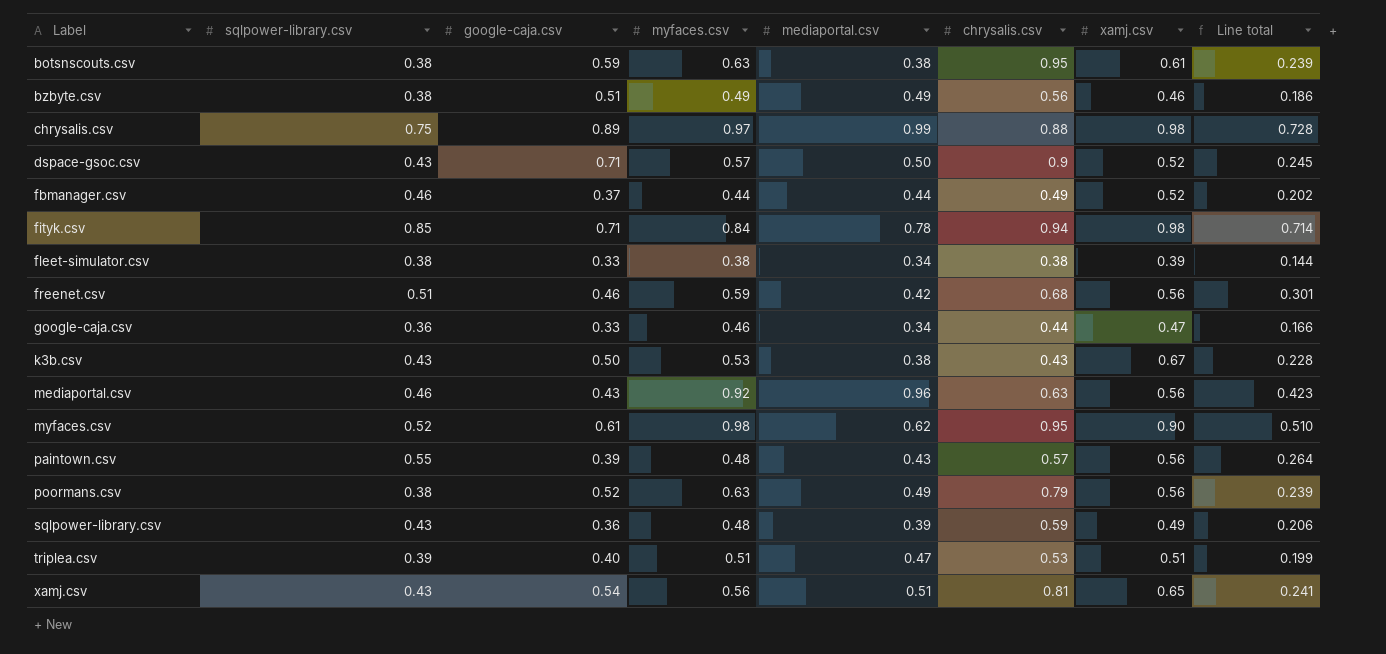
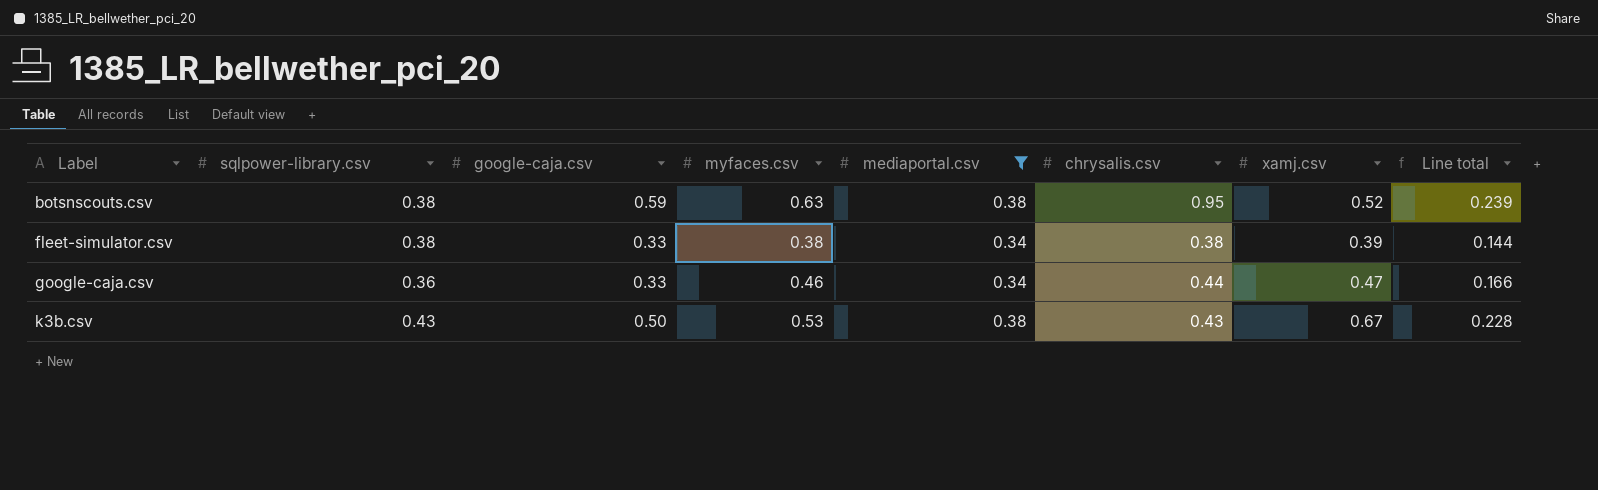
filter: none -> mediaportal.csv <= 0.38
botsnscouts.csv | xamj.csv: 0.61 -> 0.52

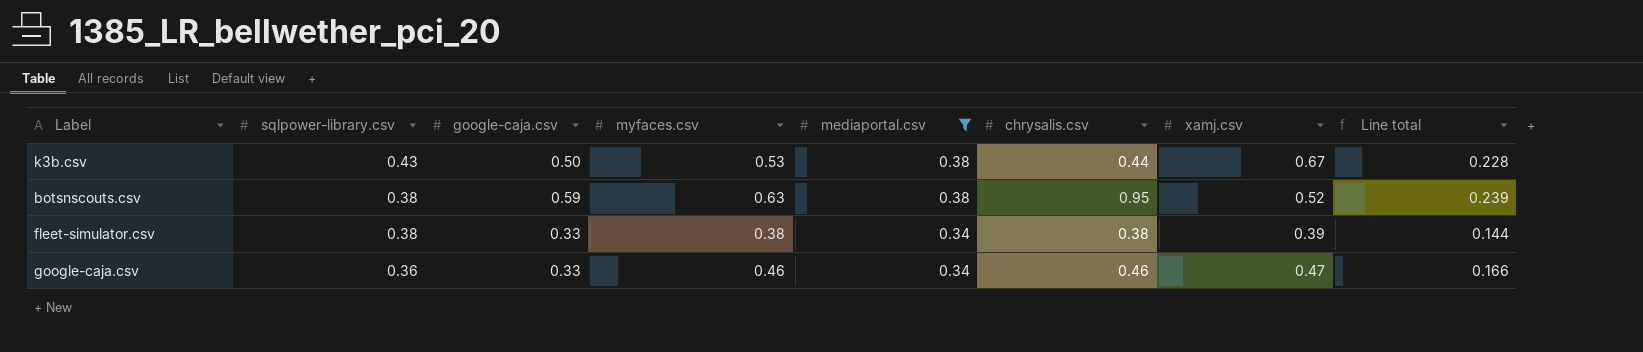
row order: Label ascending -> sqlpower-library.csv descending
k3b.csv | chrysalis.csv: 0.43 -> 0.44
google-caja.csv | chrysalis.csv: 0.44 -> 0.46

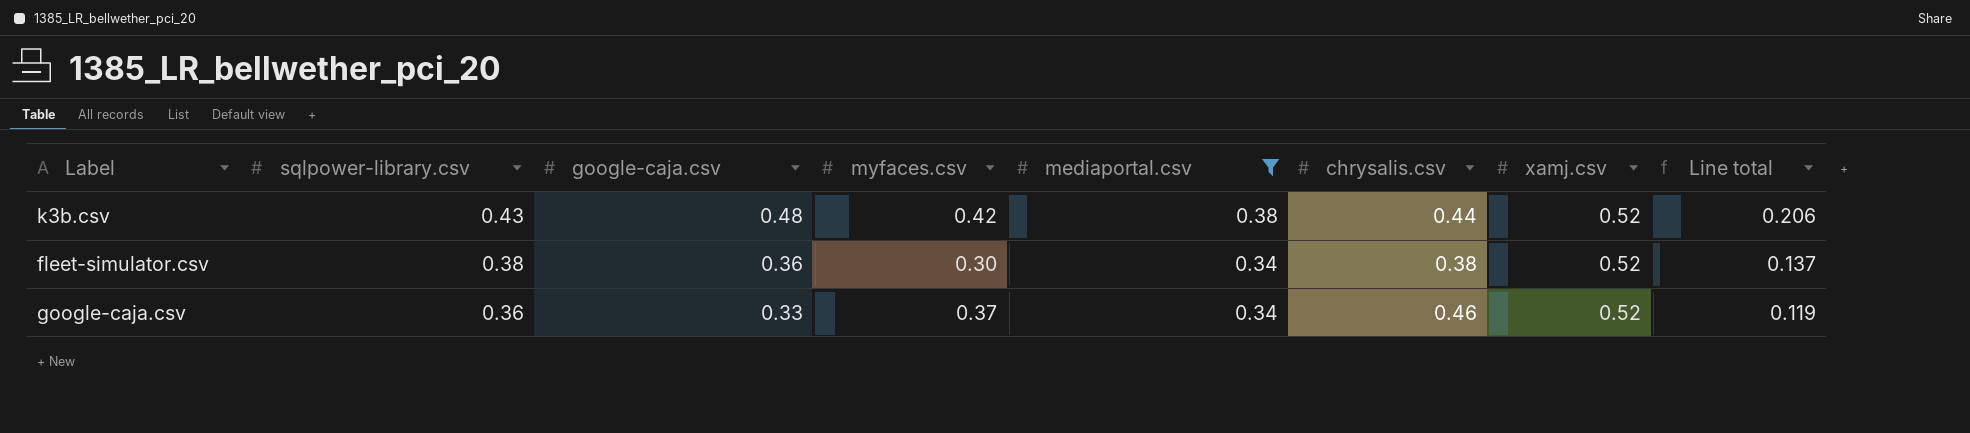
column Line total | formula: [sqlpower-library.csv] * [myfaces.csv] -> [sqlpower-library.csv] * [google-caja.csv]
row botsnscouts.csv: 0.38 | 0.59 | 0.63 | 0.38 | 0.95 | 0.52 | 0.239 -> none
k3b.csv | google-caja.csv: 0.50 -> 0.48
k3b.csv | myfaces.csv: 0.53 -> 0.42
k3b.csv | xamj.csv: 0.67 -> 0.52
fleet-simulator.csv | google-caja.csv: 0.33 -> 0.36
fleet-simulator.csv | myfaces.csv: 0.38 -> 0.30
fleet-simulator.csv | xamj.csv: 0.39 -> 0.52
google-caja.csv | myfaces.csv: 0.46 -> 0.37
google-caja.csv | xamj.csv: 0.47 -> 0.52

